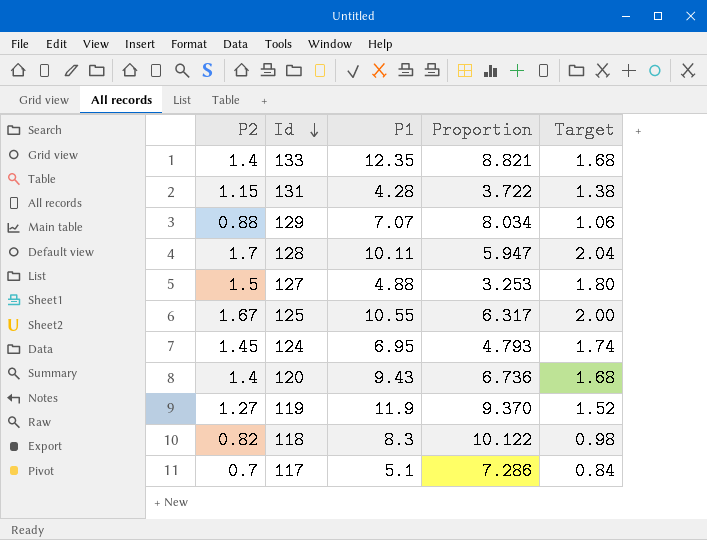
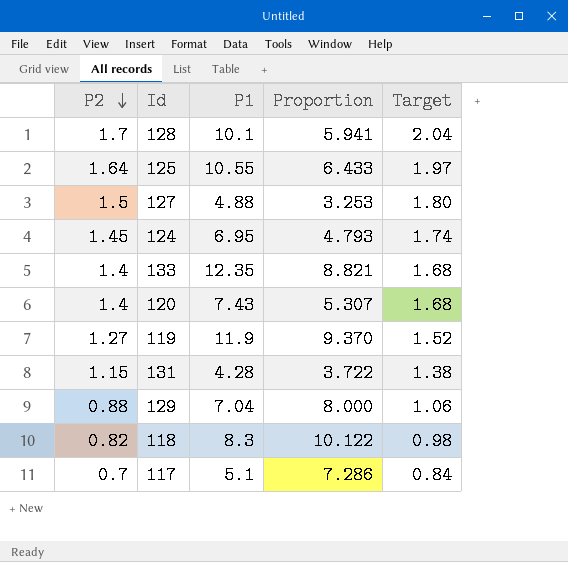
row order: Id descending -> P2 descending
128 | P1: 10.11 -> 10.1
128 | Proportion: 5.947 -> 5.941
125 | P2: 1.67 -> 1.64
125 | Proportion: 6.317 -> 6.433
125 | Target: 2.00 -> 1.97
120 | P1: 9.43 -> 7.43
120 | Proportion: 6.736 -> 5.307
129 | P1: 7.07 -> 7.04
129 | Proportion: 8.034 -> 8.000

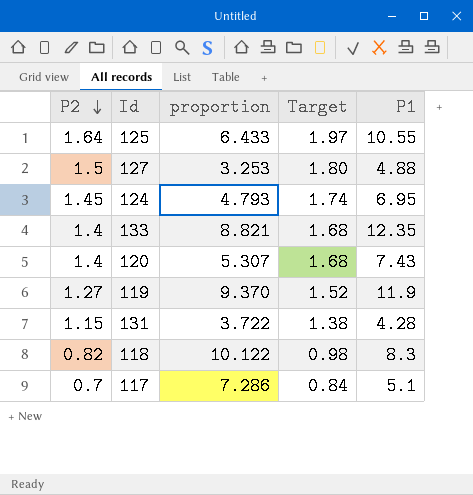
column name: Proportion -> proportion
column P1 | position: 3 -> 5
row 128: 1.7 | 10.1 | 5.941 | 2.04 -> none
row 129: 0.88 | 7.04 | 8.000 | 1.06 -> none

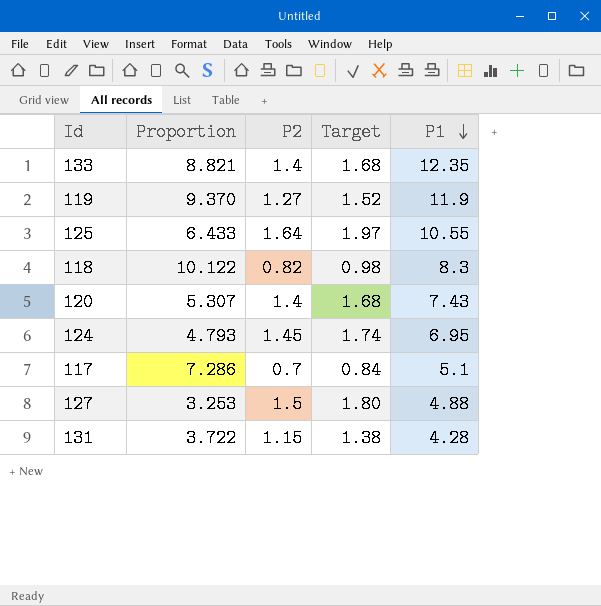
row order: P2 descending -> P1 descending
column name: proportion -> Proportion
column P2 | position: 1 -> 3

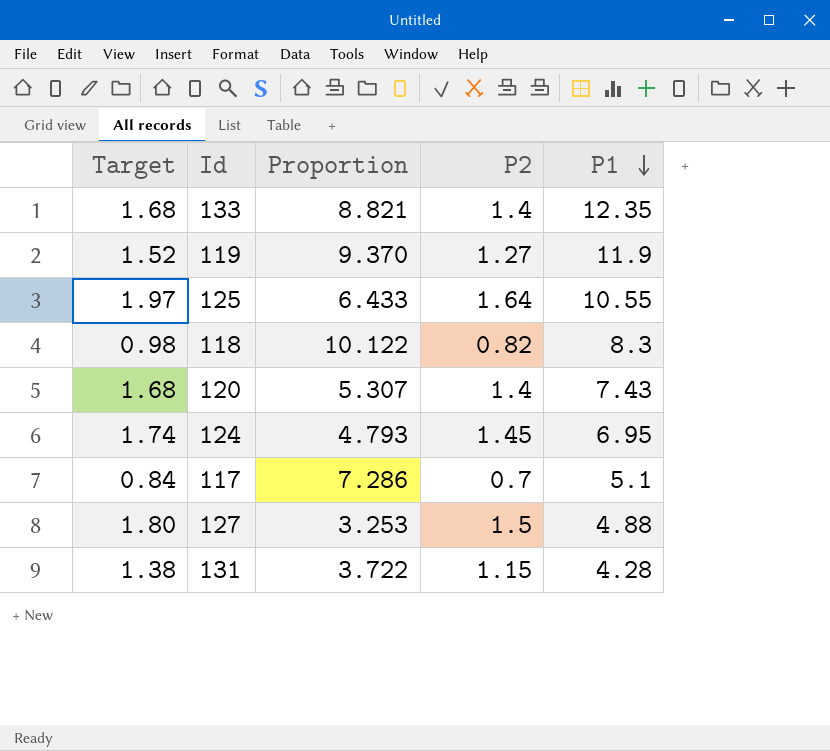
column Target | position: 4 -> 1

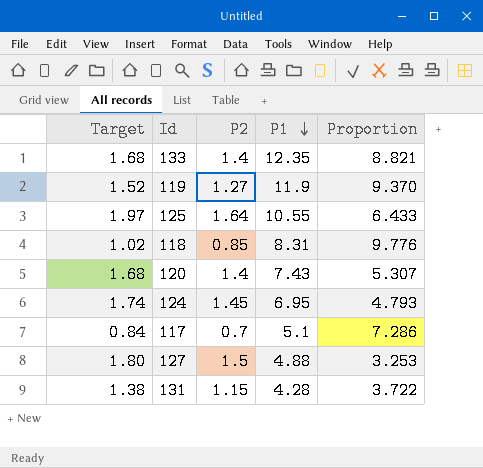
column Proportion | position: 3 -> 5
118 | Target: 0.98 -> 1.02
118 | P2: 0.82 -> 0.85
118 | P1: 8.3 -> 8.31
118 | Proportion: 10.122 -> 9.776

